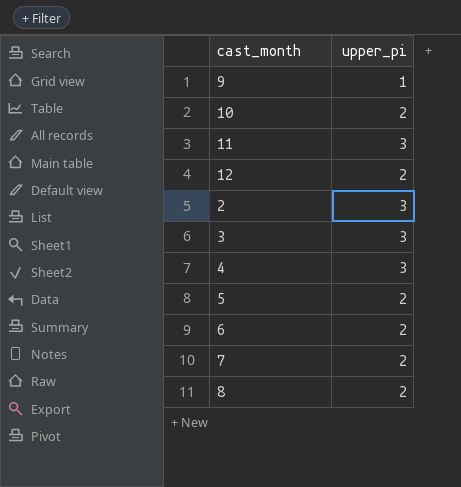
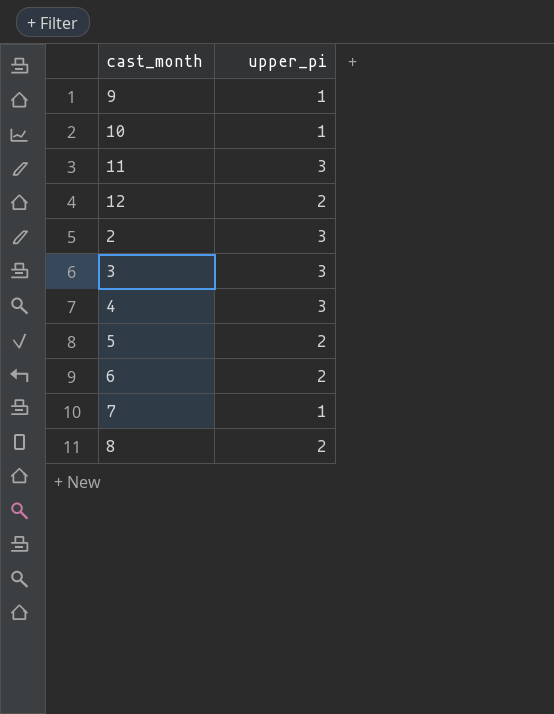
10 | upper_pi: 2 -> 1
7 | upper_pi: 2 -> 1

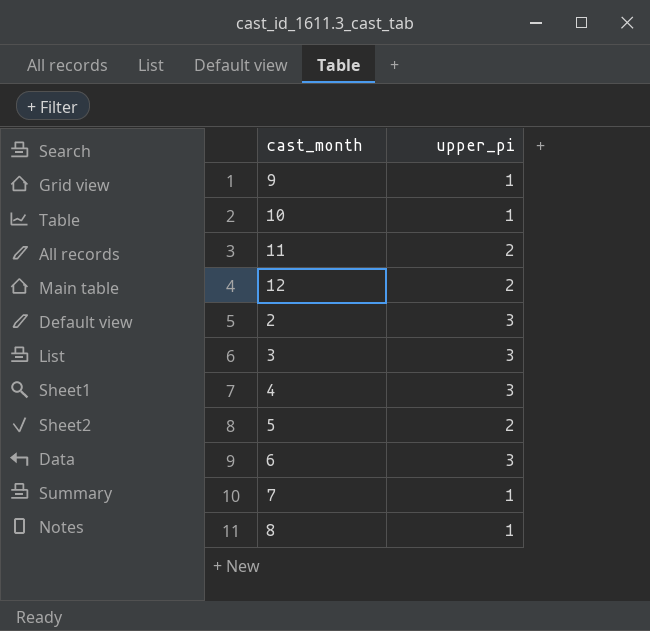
11 | upper_pi: 3 -> 2
6 | upper_pi: 2 -> 3
8 | upper_pi: 2 -> 1

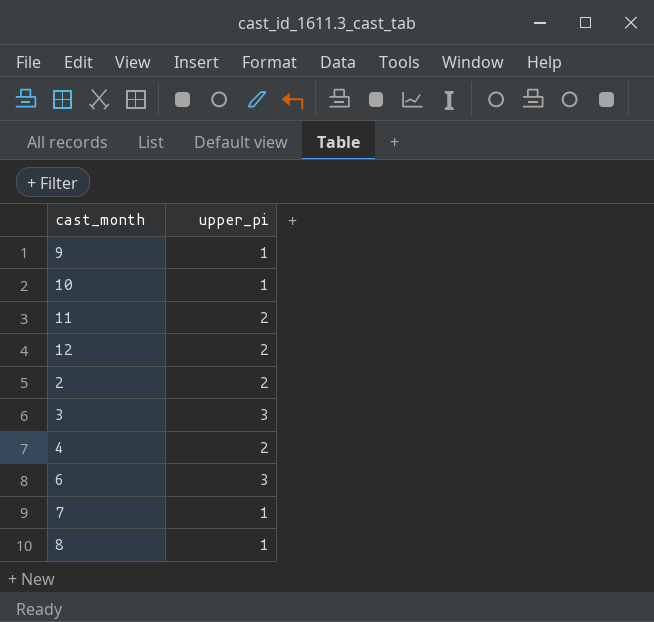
row 5: 2 -> none
2 | upper_pi: 3 -> 2
4 | upper_pi: 3 -> 2

